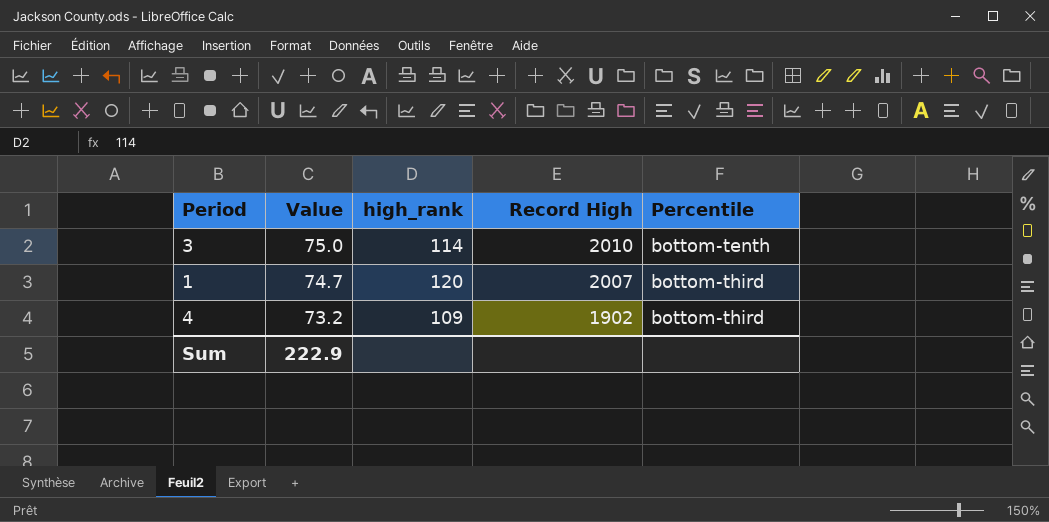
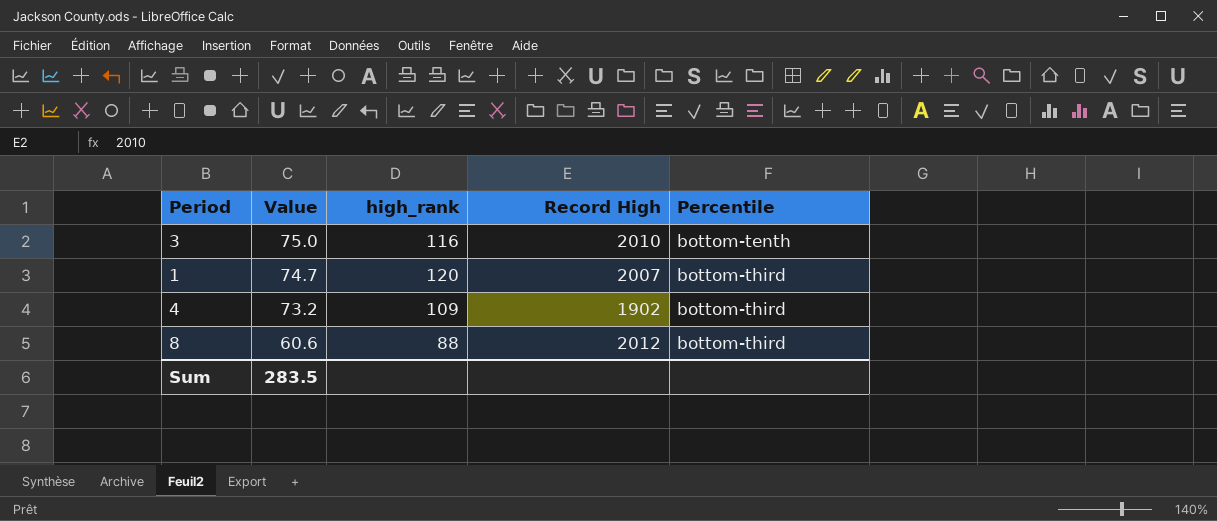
3 | high_rank: 114 -> 116
row 8: none -> 60.6 | 88 | 2012 | bottom-third
Sum | Value: 222.9 -> 283.5

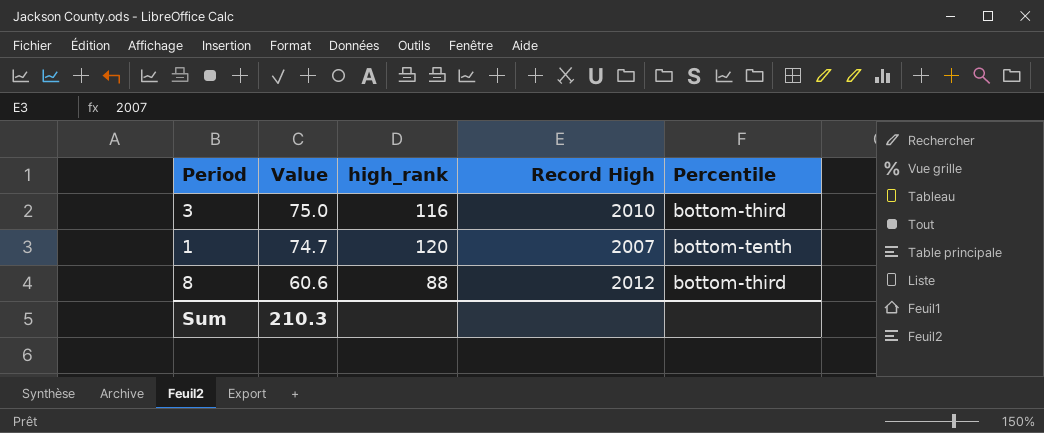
row 4: 73.2 | 109 | 1902 | bottom-third -> none
3 | Percentile: bottom-tenth -> bottom-third
1 | Percentile: bottom-third -> bottom-tenth
Sum | Value: 283.5 -> 210.3

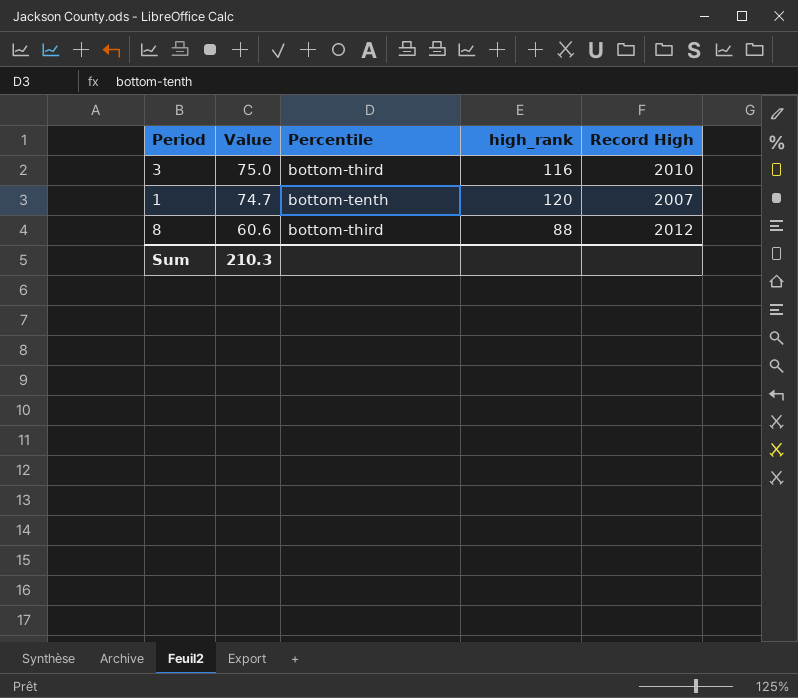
column Percentile | position: 5 -> 3

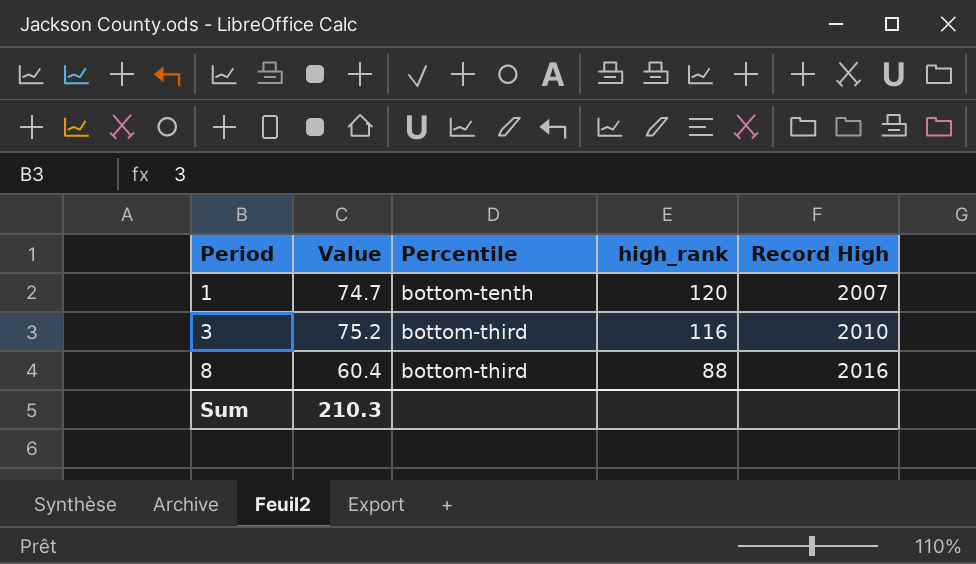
row order: Value descending -> Period ascending
3 | Value: 75.0 -> 75.2
8 | Value: 60.6 -> 60.4
8 | Record High: 2012 -> 2016

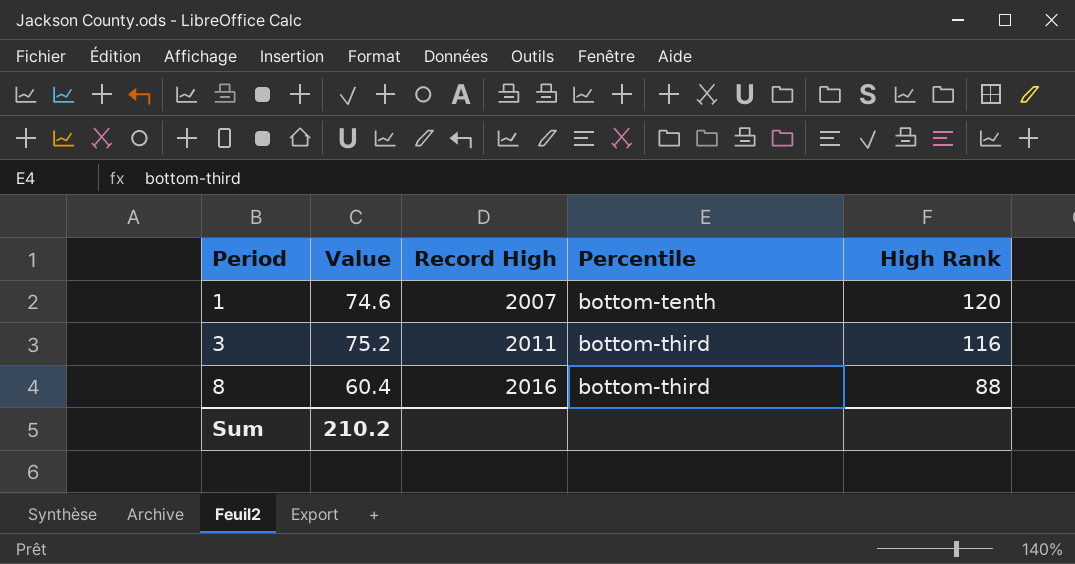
column Record High | position: 5 -> 3
column name: high_rank -> High Rank
1 | Value: 74.7 -> 74.6
3 | Record High: 2010 -> 2011
Sum | Value: 210.3 -> 210.2

